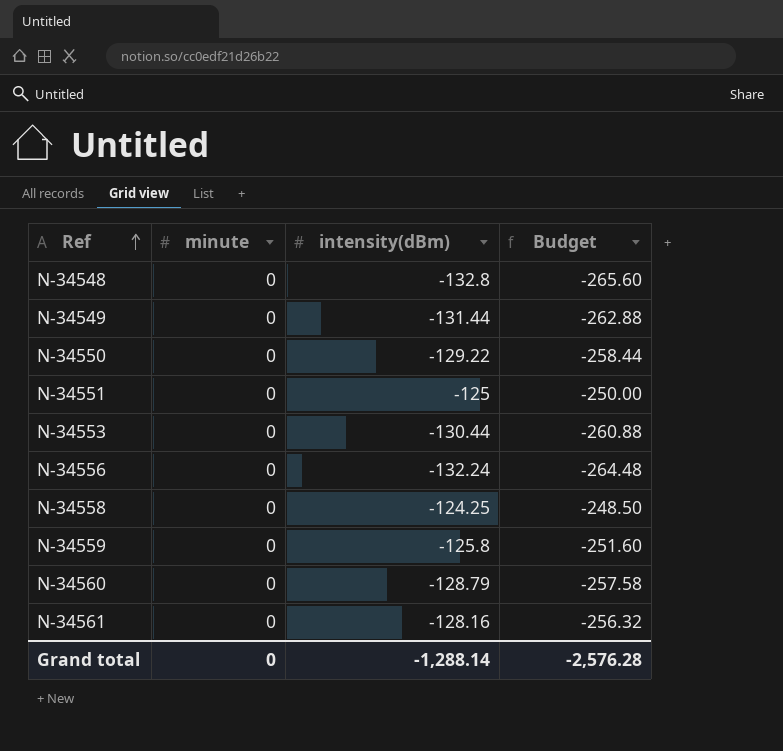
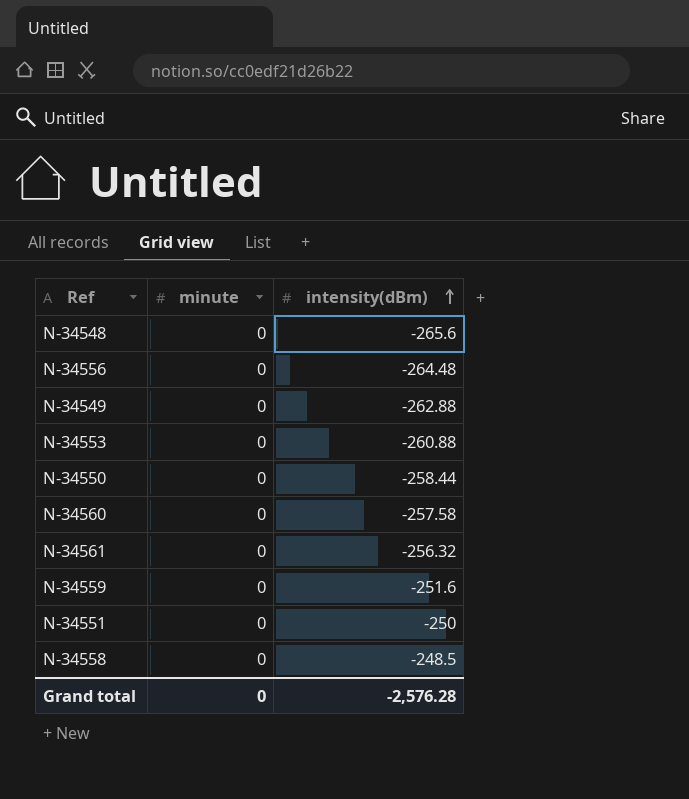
row order: Ref ascending -> intensity(dBm) ascending
column Budget | formula: [intensity(dBm)] * 2 -> none
N-34548 | intensity(dBm): -132.8 -> -265.6
N-34556 | intensity(dBm): -132.24 -> -264.48
N-34549 | intensity(dBm): -131.44 -> -262.88
N-34553 | intensity(dBm): -130.44 -> -260.88
N-34550 | intensity(dBm): -129.22 -> -258.44
N-34560 | intensity(dBm): -128.79 -> -257.58
N-34561 | intensity(dBm): -128.16 -> -256.32
N-34559 | intensity(dBm): -125.8 -> -251.6
N-34551 | intensity(dBm): -125 -> -250
N-34558 | intensity(dBm): -124.25 -> -248.5
Grand total | intensity(dBm): -1,288.14 -> -2,576.28

